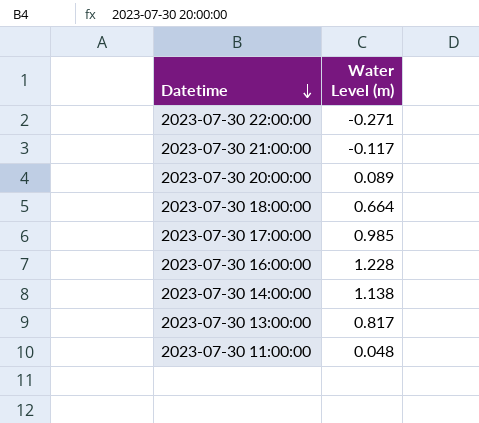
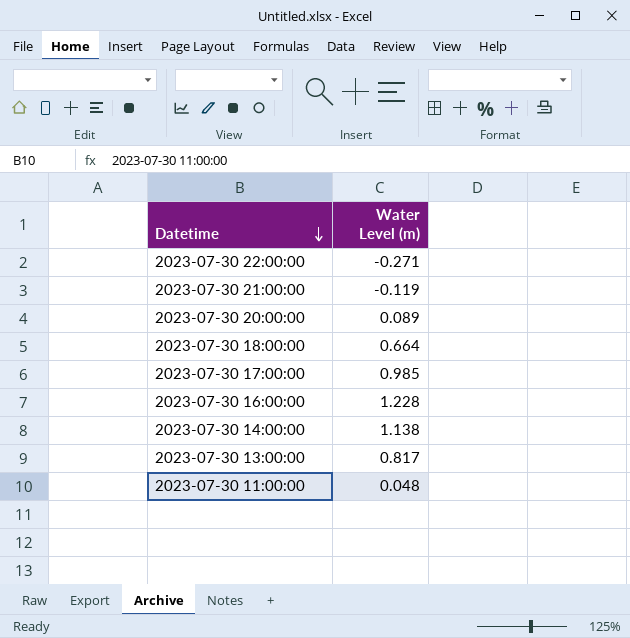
2023-07-30 21:00:00 | Water Level (m): -0.117 -> -0.119

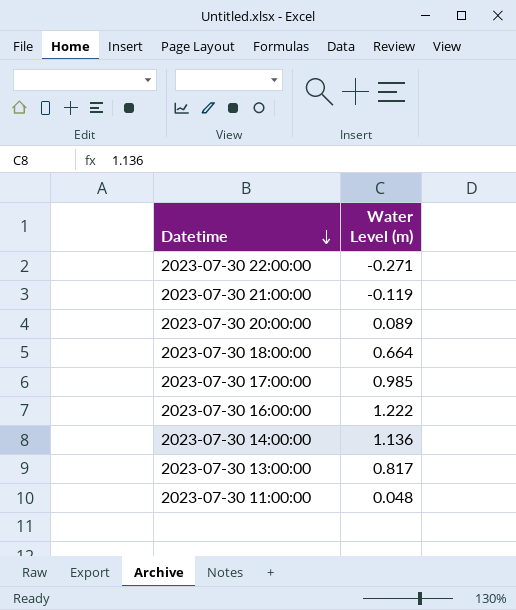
2023-07-30 16:00:00 | Water Level (m): 1.228 -> 1.222
2023-07-30 14:00:00 | Water Level (m): 1.138 -> 1.136

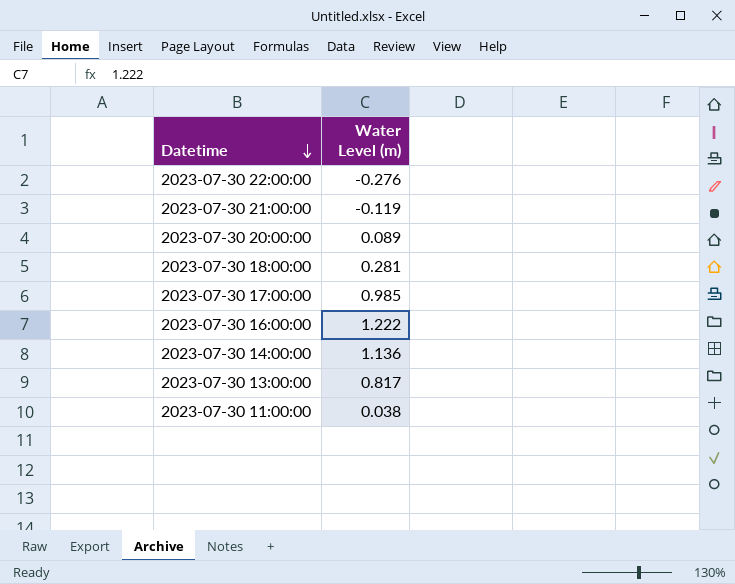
2023-07-30 22:00:00 | Water Level (m): -0.271 -> -0.276
2023-07-30 18:00:00 | Water Level (m): 0.664 -> 0.281
2023-07-30 11:00:00 | Water Level (m): 0.048 -> 0.038

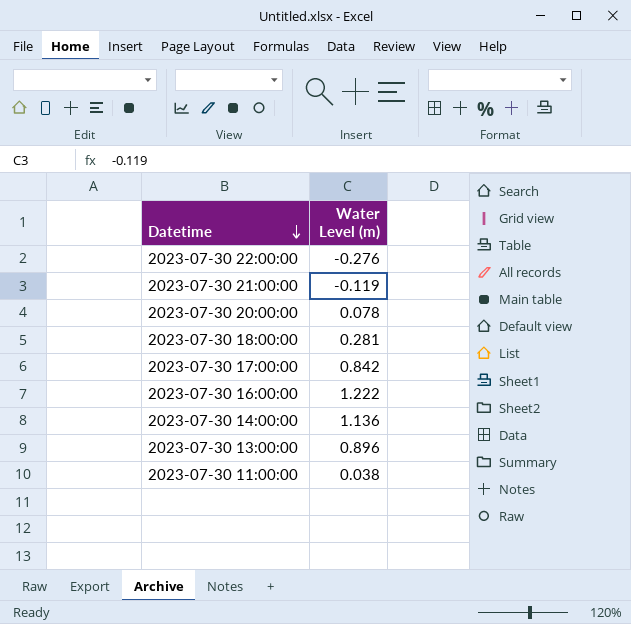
2023-07-30 20:00:00 | Water Level (m): 0.089 -> 0.078
2023-07-30 17:00:00 | Water Level (m): 0.985 -> 0.842
2023-07-30 13:00:00 | Water Level (m): 0.817 -> 0.896

